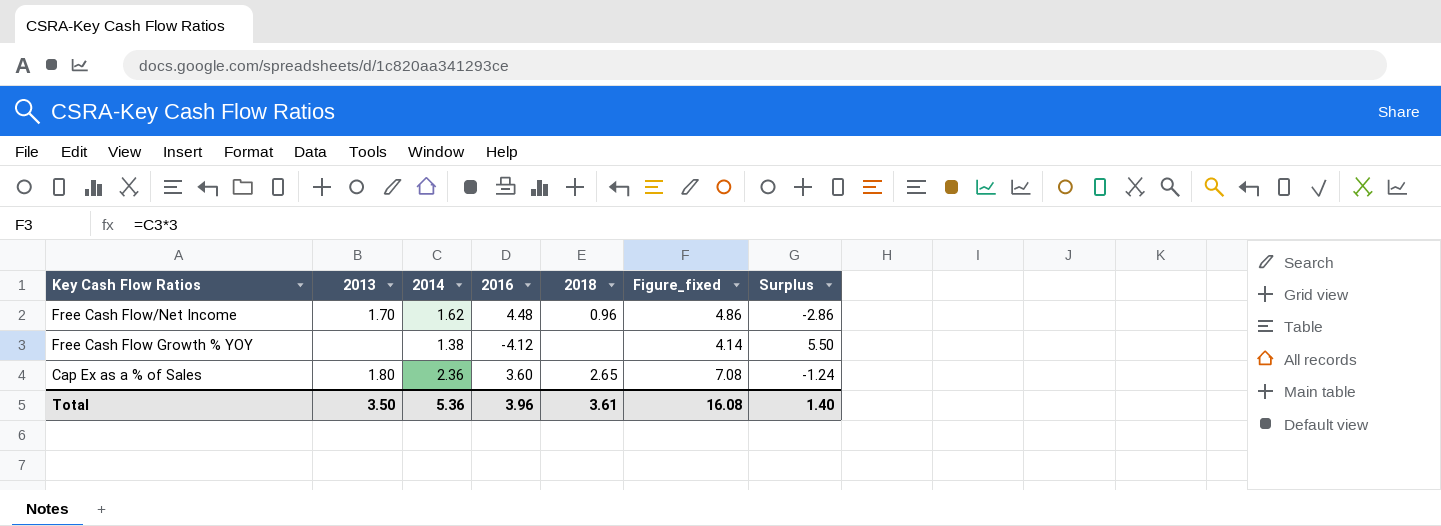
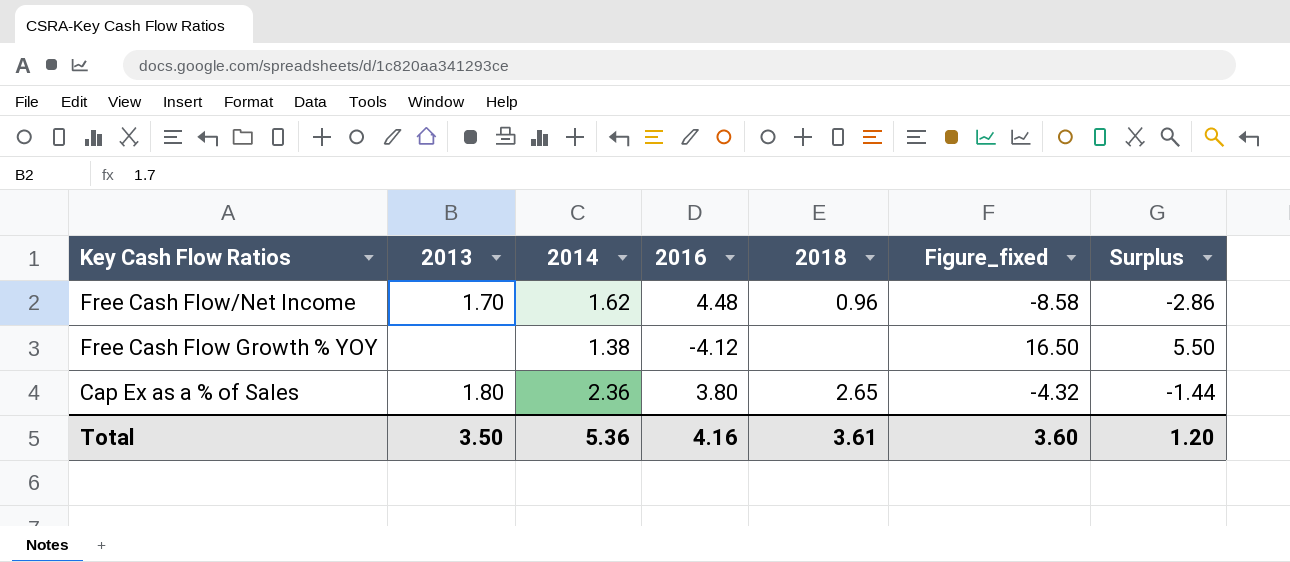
column Figure_fixed | formula: [2014] * 3 -> [Surplus] * 3
Cap Ex as a % of Sales | 2016: 3.60 -> 3.80
Cap Ex as a % of Sales | Surplus: -1.24 -> -1.44
Total | 2016: 3.96 -> 4.16
Total | Figure_fixed: 16.08 -> 3.60
Total | Surplus: 1.40 -> 1.20

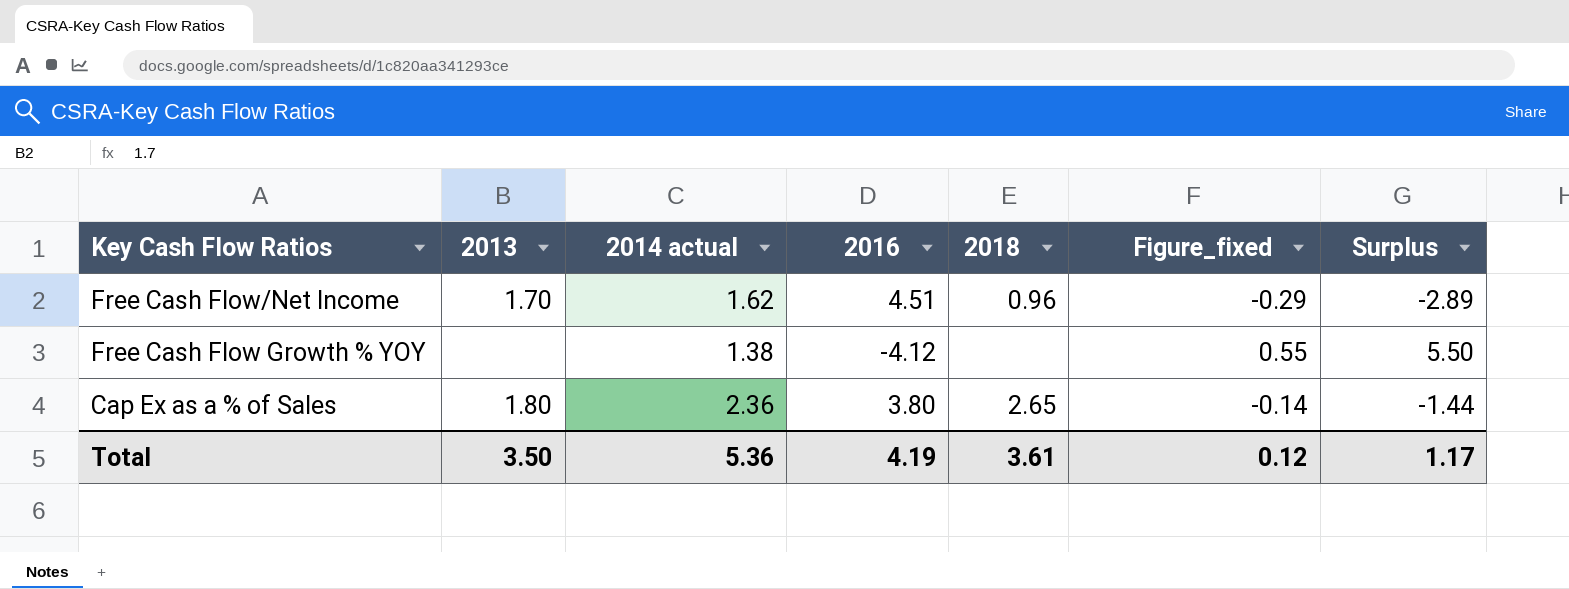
column name: 2014 -> 2014 actual
column Figure_fixed | formula: [Surplus] * 3 -> [Surplus] * 0.1
Free Cash Flow/Net Income | 2016: 4.48 -> 4.51
Free Cash Flow/Net Income | Surplus: -2.86 -> -2.89
Total | 2016: 4.16 -> 4.19
Total | Figure_fixed: 3.60 -> 0.12
Total | Surplus: 1.20 -> 1.17

